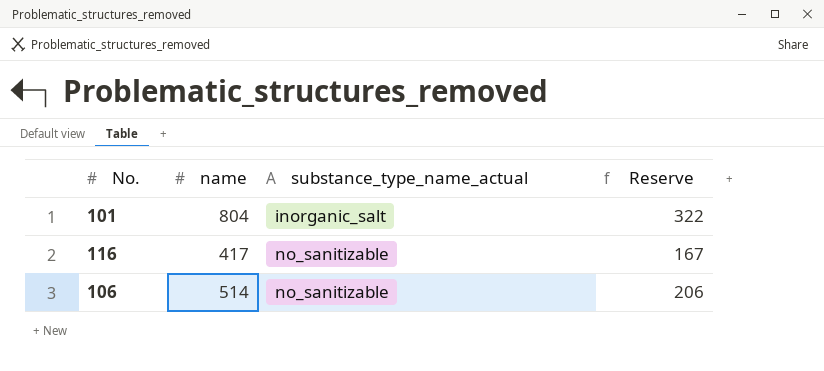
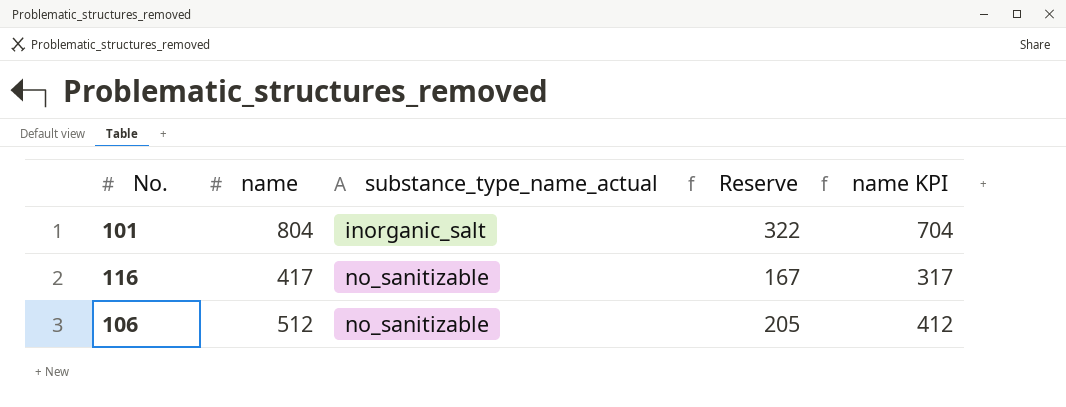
column name KPI | formula: none -> [name] - 100
106 | name: 514 -> 512
106 | Reserve: 206 -> 205

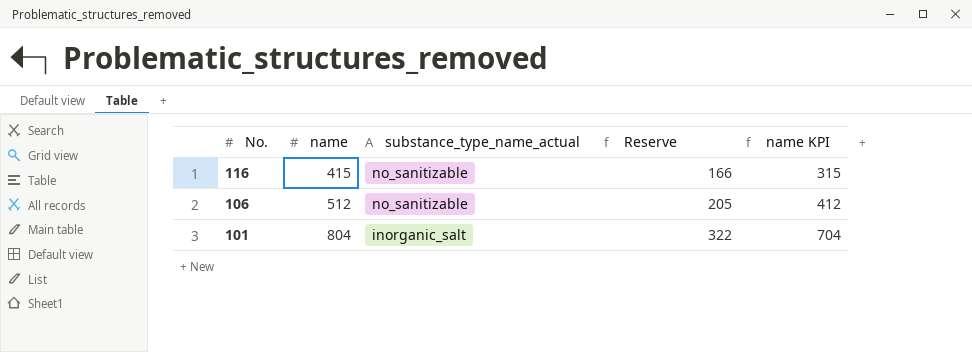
row order: substance_type_name_actual ascending -> No. descending
116 | name: 417 -> 415
116 | Reserve: 167 -> 166
116 | name KPI: 317 -> 315

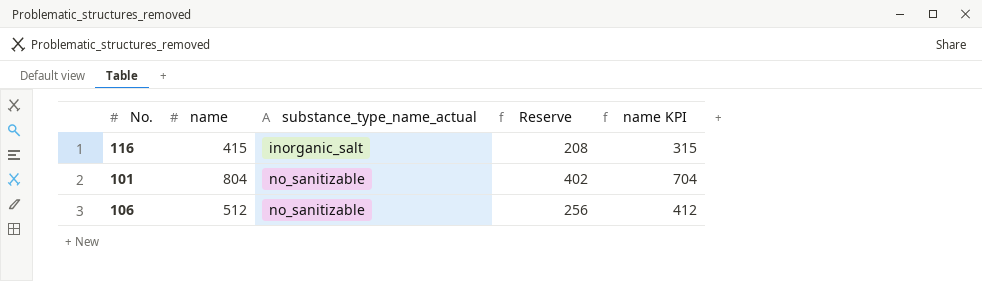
row order: No. descending -> substance_type_name_actual ascending
column Reserve | formula: [name] * 0.4 -> [name] * 0.5
116 | substance_type_name_actual: no_sanitizable -> inorganic_salt
101 | substance_type_name_actual: inorganic_salt -> no_sanitizable

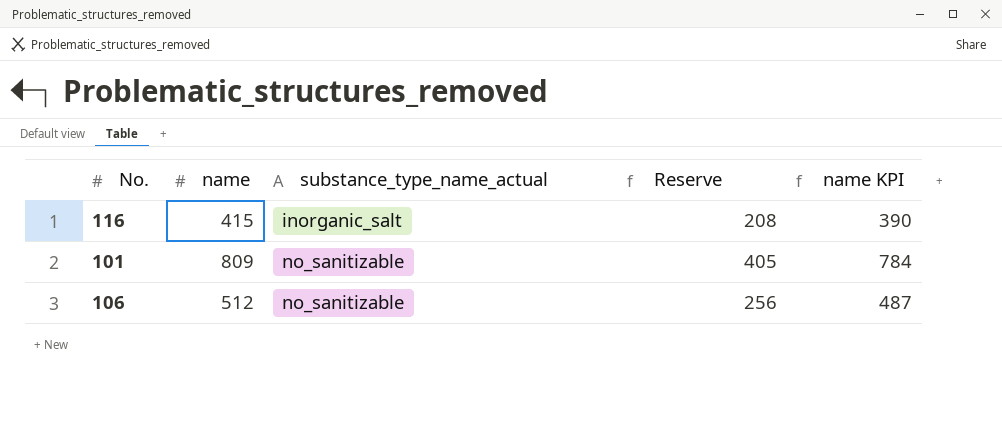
column name KPI | formula: [name] - 100 -> [name] - 25
101 | name: 804 -> 809
101 | Reserve: 402 -> 405

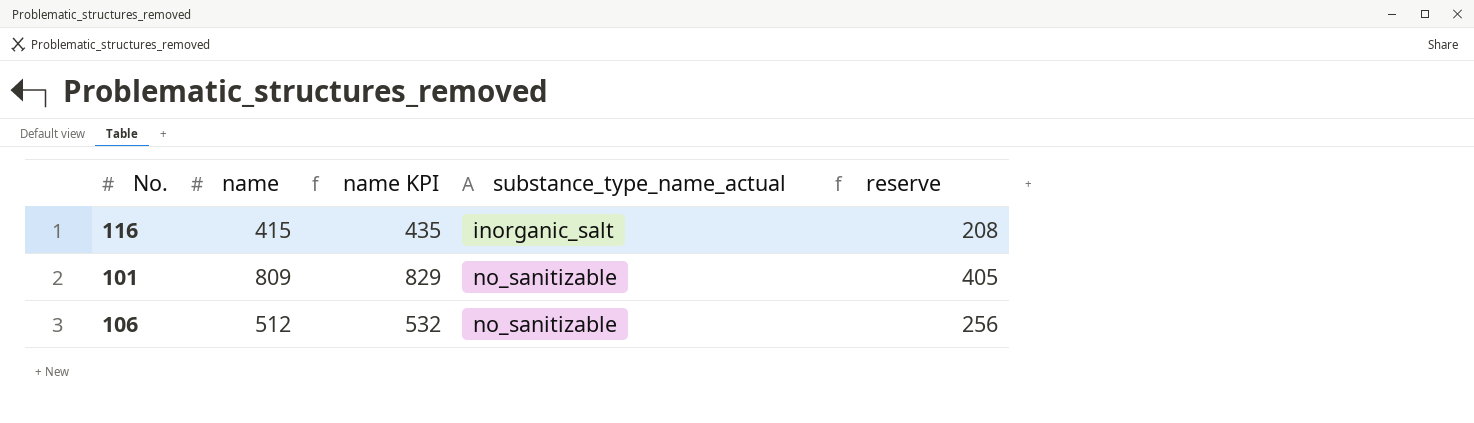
column name KPI | formula: [name] - 25 -> [name] + 20
column name KPI | position: 5 -> 3
column name: Reserve -> reserve

